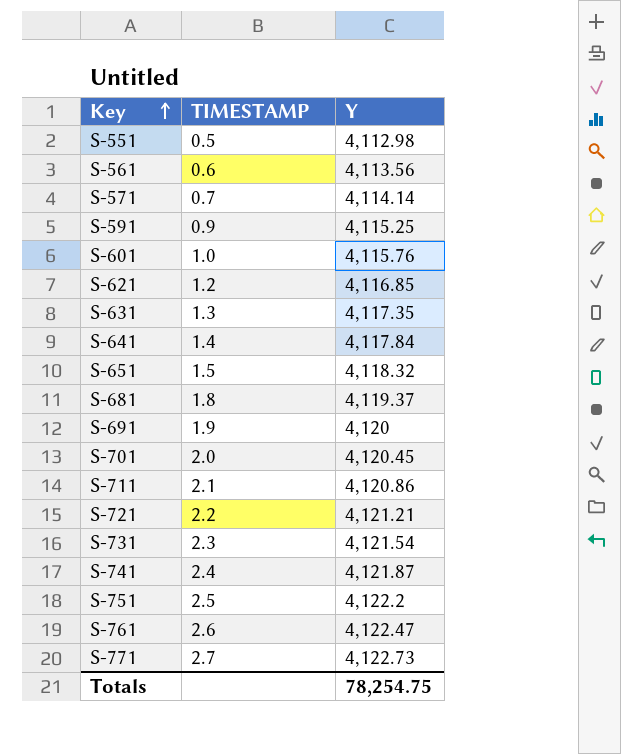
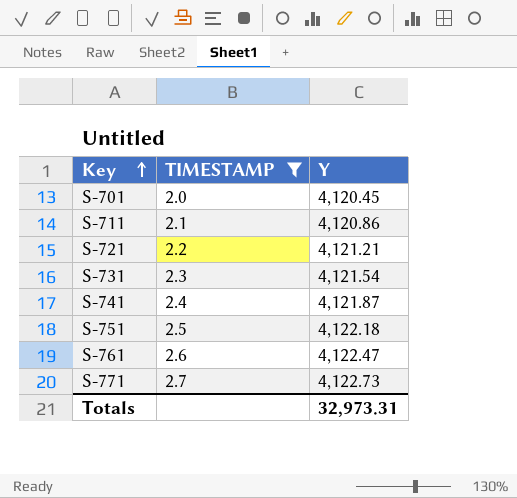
filter: none -> TIMESTAMP >= 2.0
S-751 | Y: 4,122.2 -> 4,122.18
Totals | Y: 78,254.75 -> 32,973.31

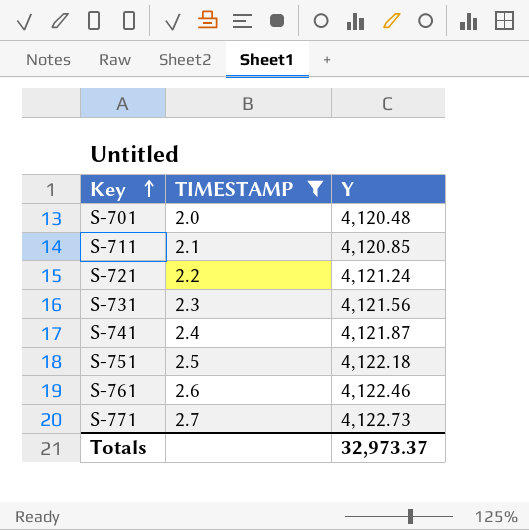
S-701 | Y: 4,120.45 -> 4,120.48
S-711 | Y: 4,120.86 -> 4,120.85
S-721 | Y: 4,121.21 -> 4,121.24
S-731 | Y: 4,121.54 -> 4,121.56
S-761 | Y: 4,122.47 -> 4,122.46
Totals | Y: 32,973.31 -> 32,973.37

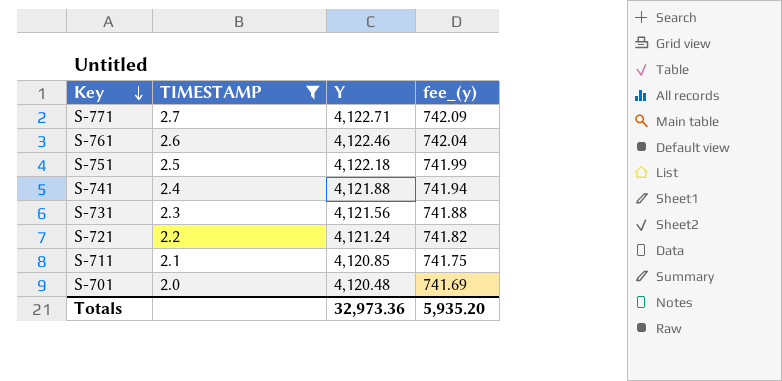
row order: Key ascending -> Key descending
column fee_(y) | formula: none -> [Y] * 0.18
S-771 | Y: 4,122.73 -> 4,122.71
S-741 | Y: 4,121.87 -> 4,121.88
Totals | Y: 32,973.37 -> 32,973.36

